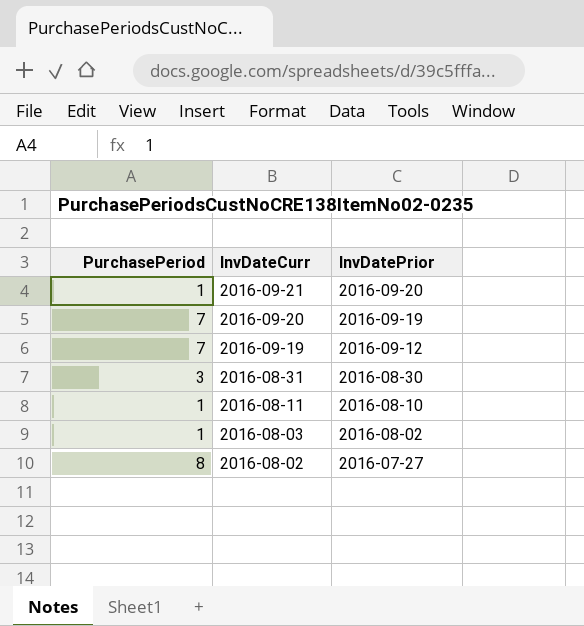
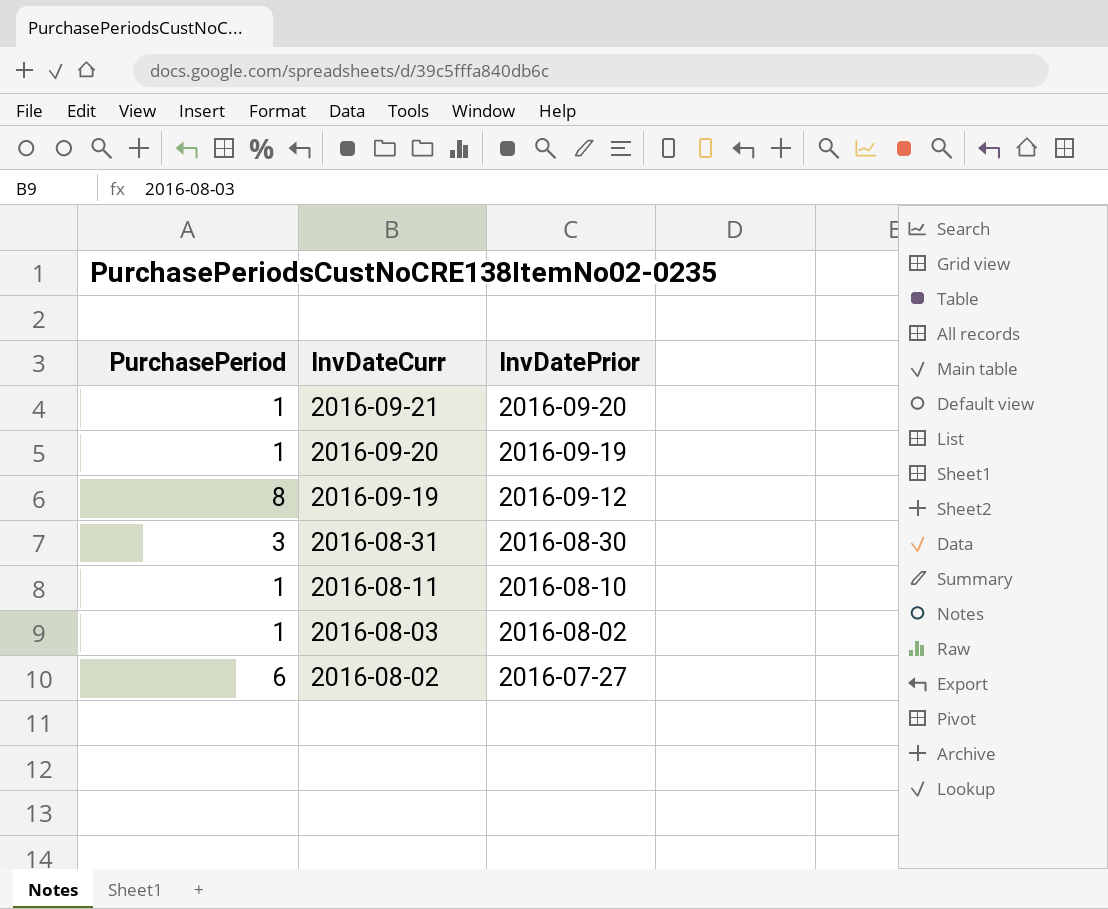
2016-09-20 | PurchasePeriod: 7 -> 1
2016-09-19 | PurchasePeriod: 7 -> 8
2016-08-02 | PurchasePeriod: 8 -> 6

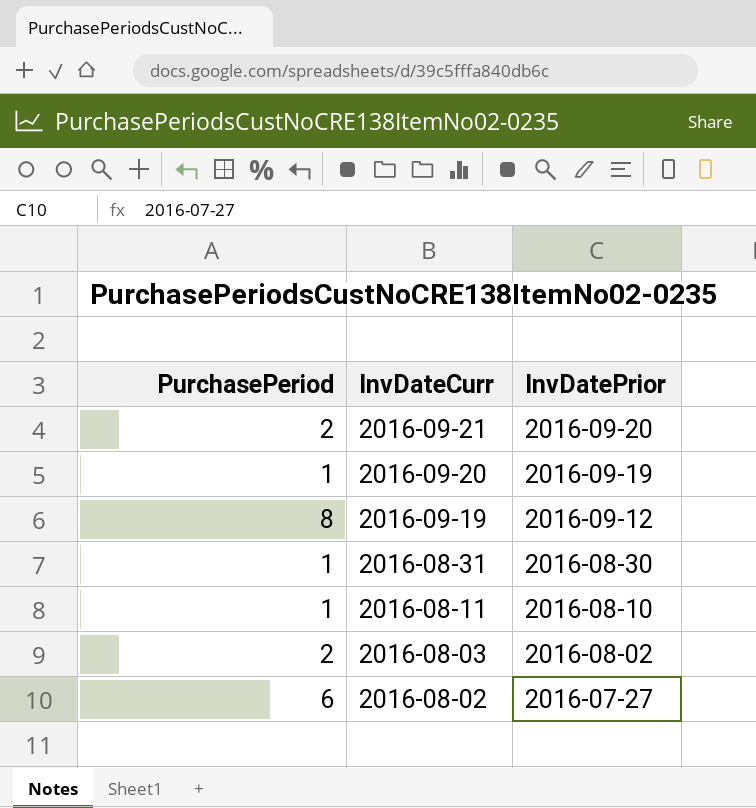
2016-09-21 | PurchasePeriod: 1 -> 2
2016-08-31 | PurchasePeriod: 3 -> 1
2016-08-03 | PurchasePeriod: 1 -> 2

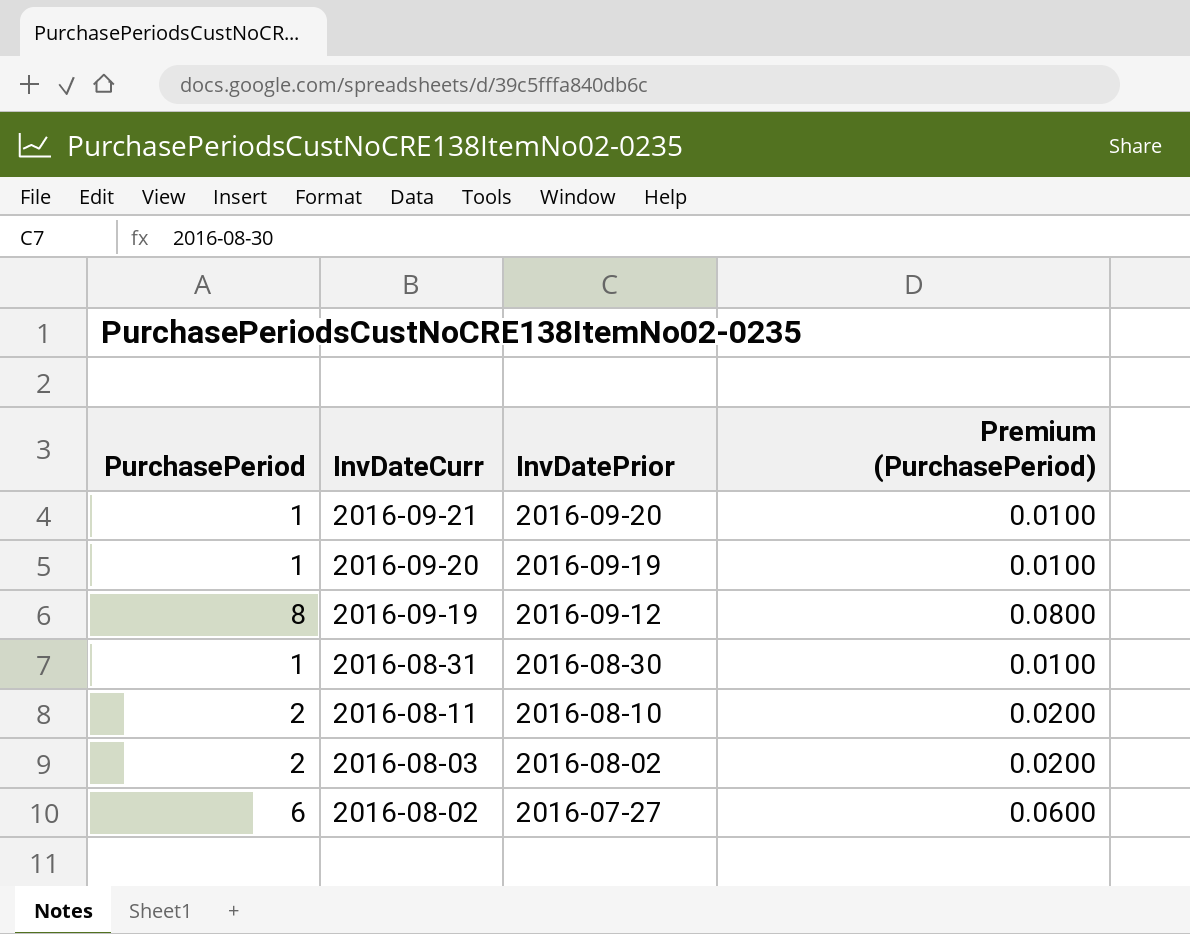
column Premium (PurchasePeriod) | formula: none -> [PurchasePeriod] * 0.01
2016-09-21 | PurchasePeriod: 2 -> 1
2016-08-11 | PurchasePeriod: 1 -> 2

